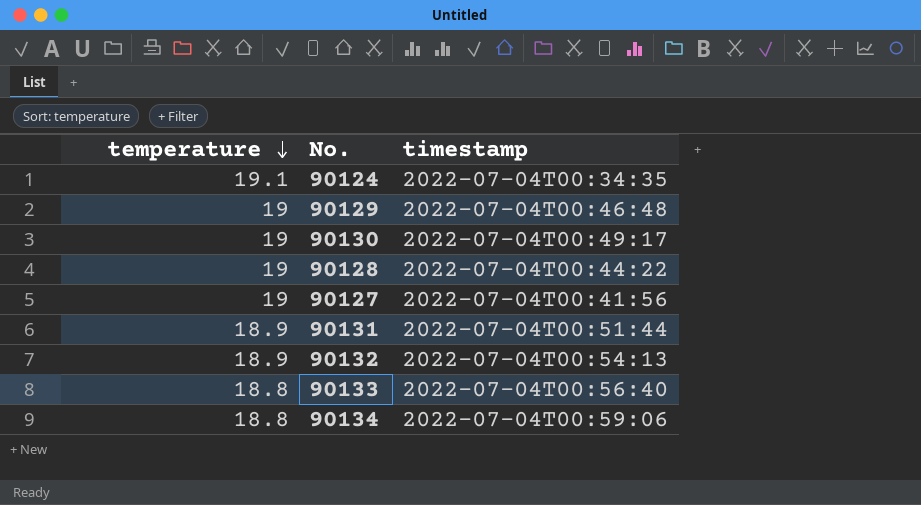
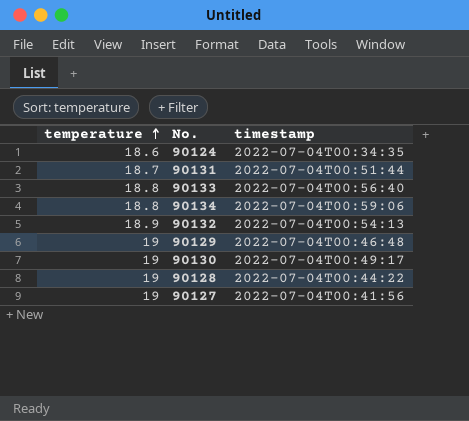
row order: temperature descending -> temperature ascending
90124 | temperature: 19.1 -> 18.6
90131 | temperature: 18.9 -> 18.7

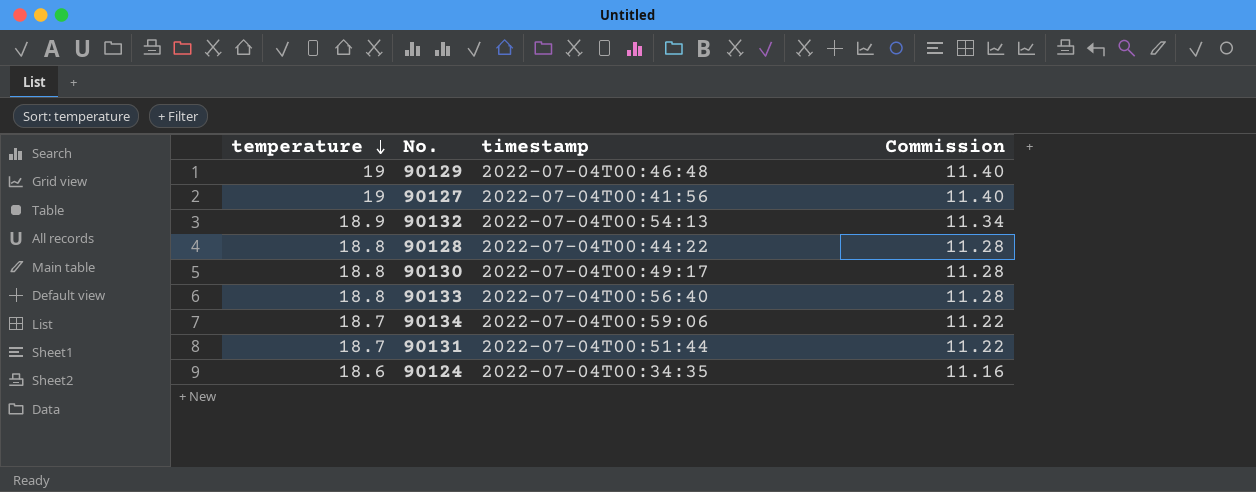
row order: temperature ascending -> temperature descending
column Commission | formula: none -> [temperature] * 0.6
90128 | temperature: 19 -> 18.8
90130 | temperature: 19 -> 18.8
90134 | temperature: 18.8 -> 18.7

